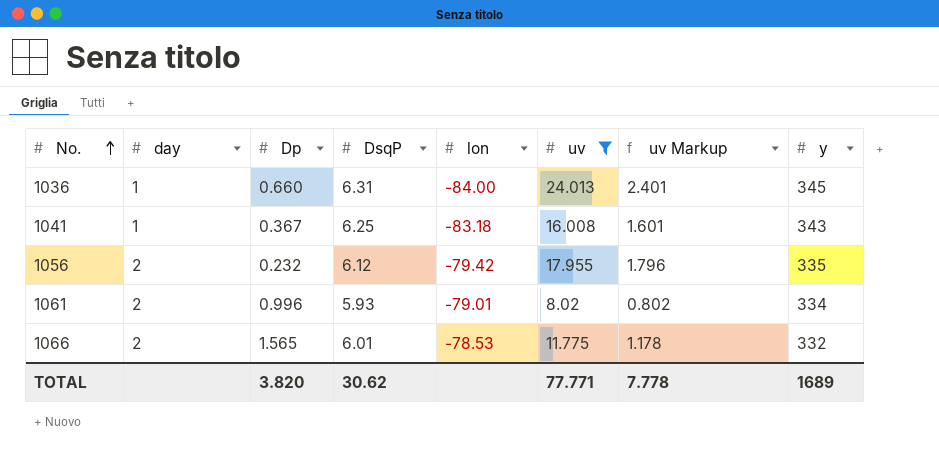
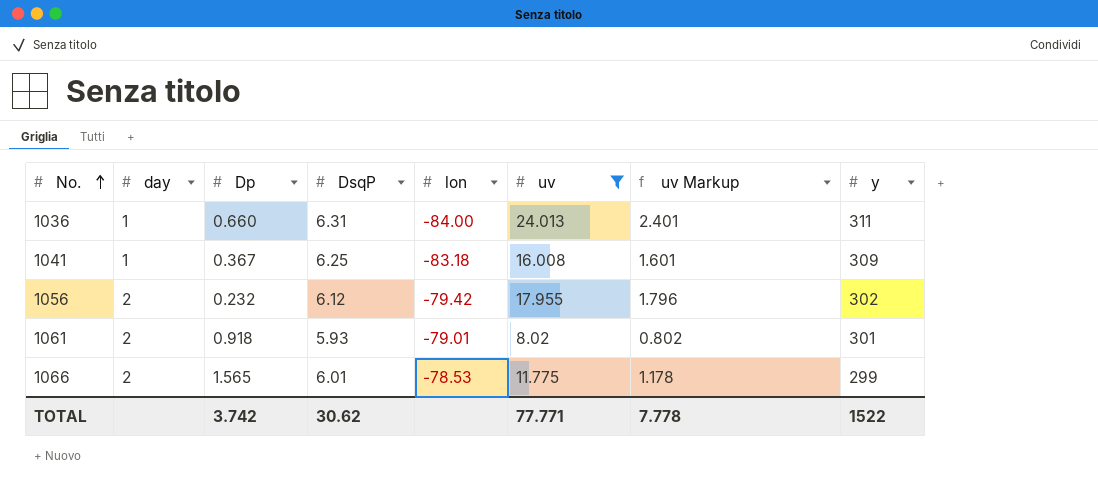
1036 | y: 345 -> 311
1041 | y: 343 -> 309
1056 | y: 335 -> 302
1061 | Dp: 0.996 -> 0.918
1061 | y: 334 -> 301
1066 | y: 332 -> 299
TOTAL | Dp: 3.820 -> 3.742
TOTAL | y: 1689 -> 1522

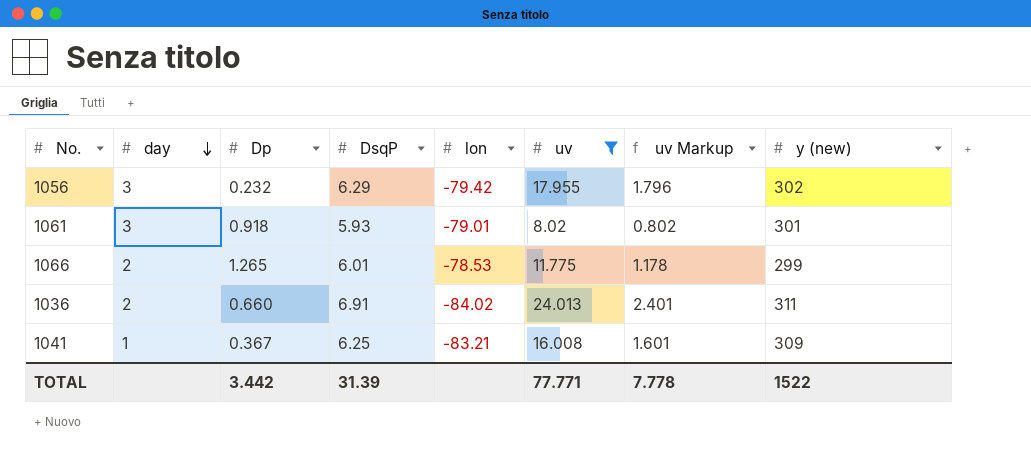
row order: No. ascending -> day descending
column name: y -> y (new)
1056 | day: 2 -> 3
1056 | DsqP: 6.12 -> 6.29
1061 | day: 2 -> 3
1066 | Dp: 1.565 -> 1.265
1036 | day: 1 -> 2
1036 | DsqP: 6.31 -> 6.91
1036 | lon: -84.00 -> -84.02
1041 | lon: -83.18 -> -83.21
TOTAL | Dp: 3.742 -> 3.442
TOTAL | DsqP: 30.62 -> 31.39

